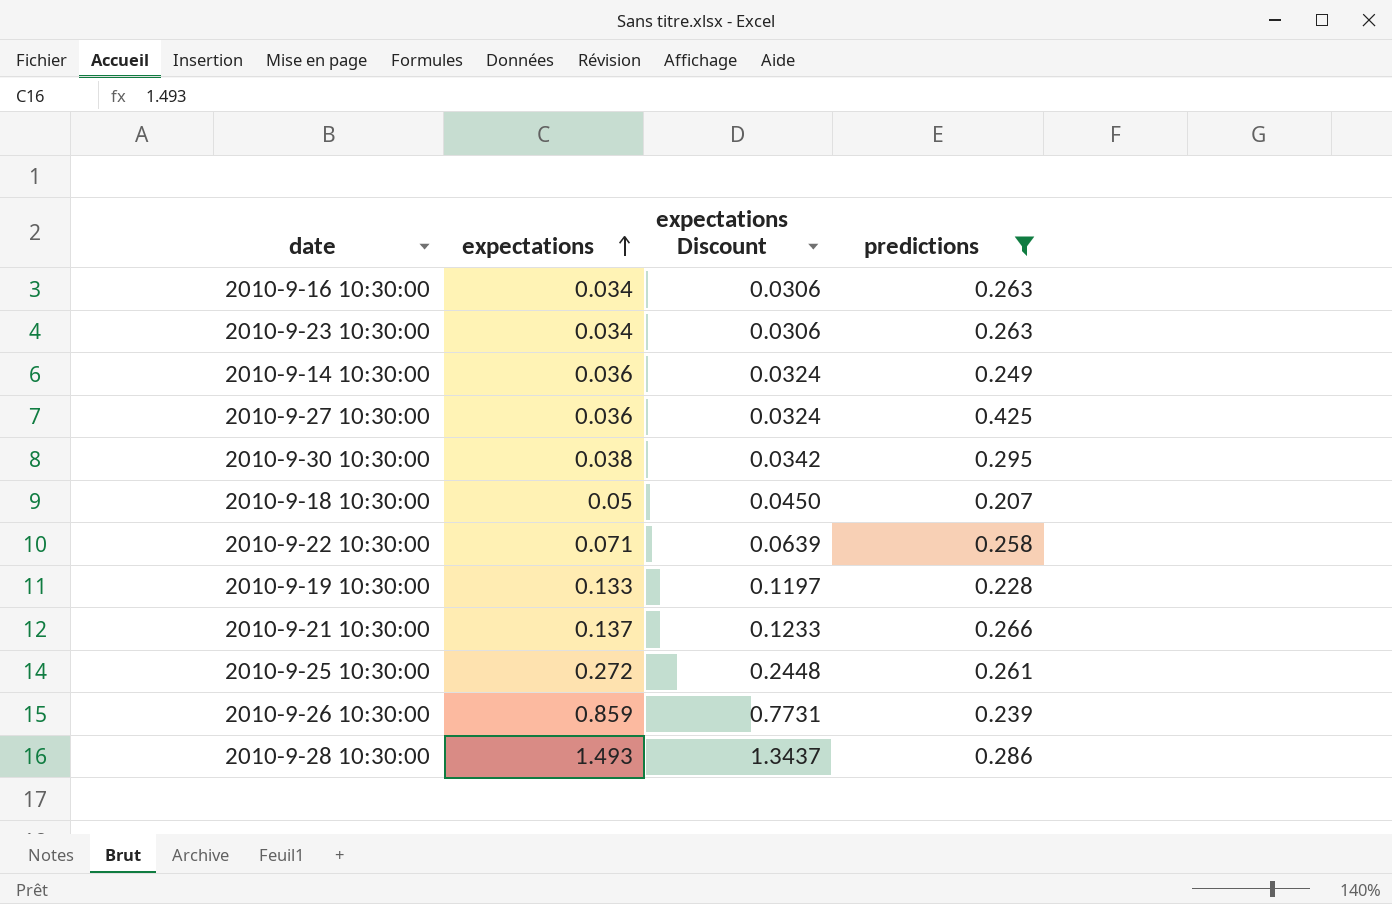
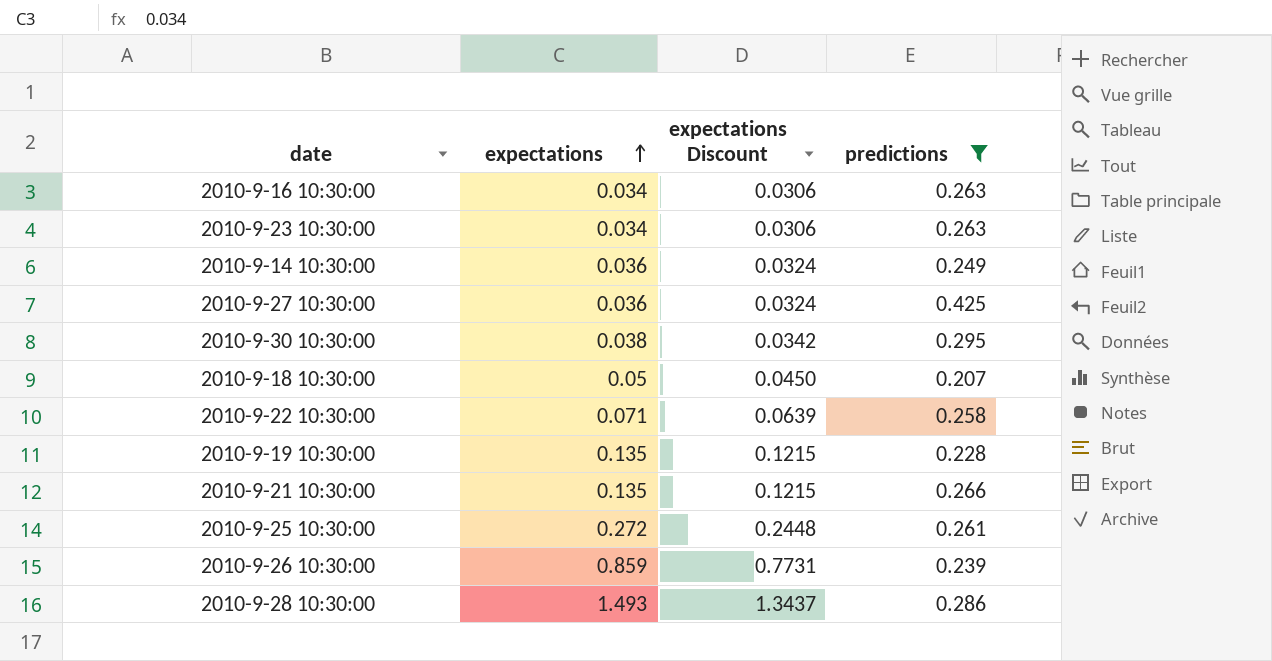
2010-9-19 10:30:00 | expectations: 0.133 -> 0.135
2010-9-19 10:30:00 | expectations Discount: 0.1197 -> 0.1215
2010-9-21 10:30:00 | expectations: 0.137 -> 0.135
2010-9-21 10:30:00 | expectations Discount: 0.1233 -> 0.1215

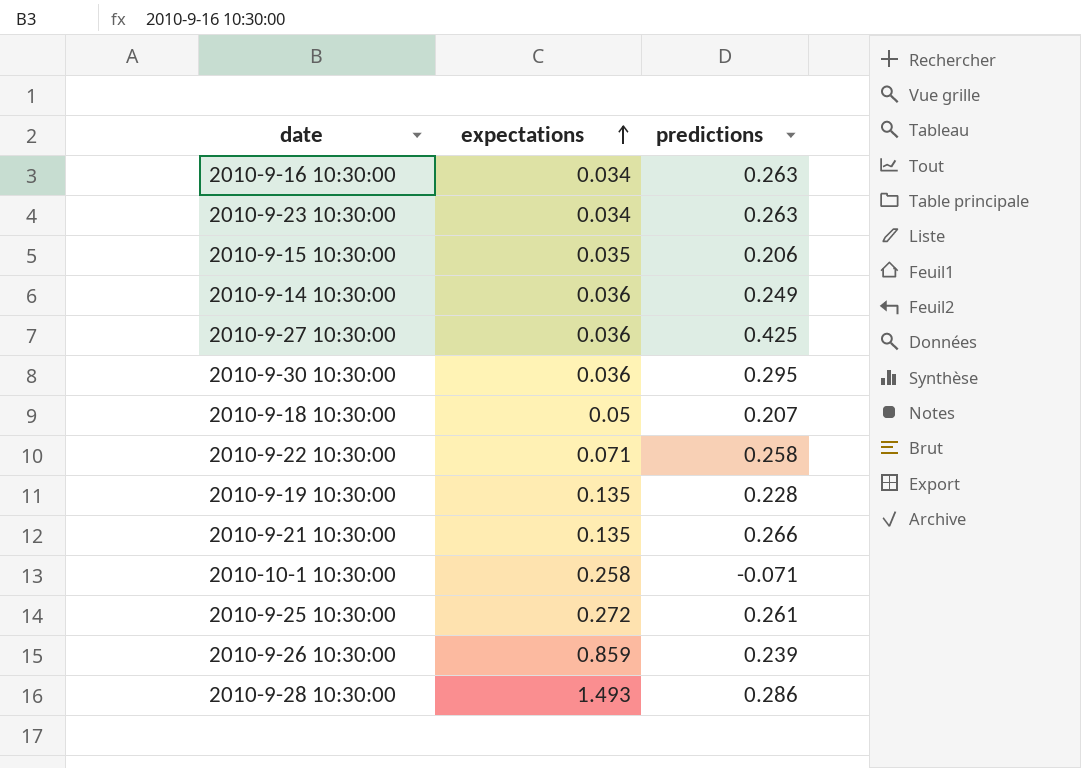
filter: predictions >= 0.207 -> none
column expectations Discount | formula: [expectations] * 0.9 -> none
2010-9-30 10:30:00 | expectations: 0.038 -> 0.036

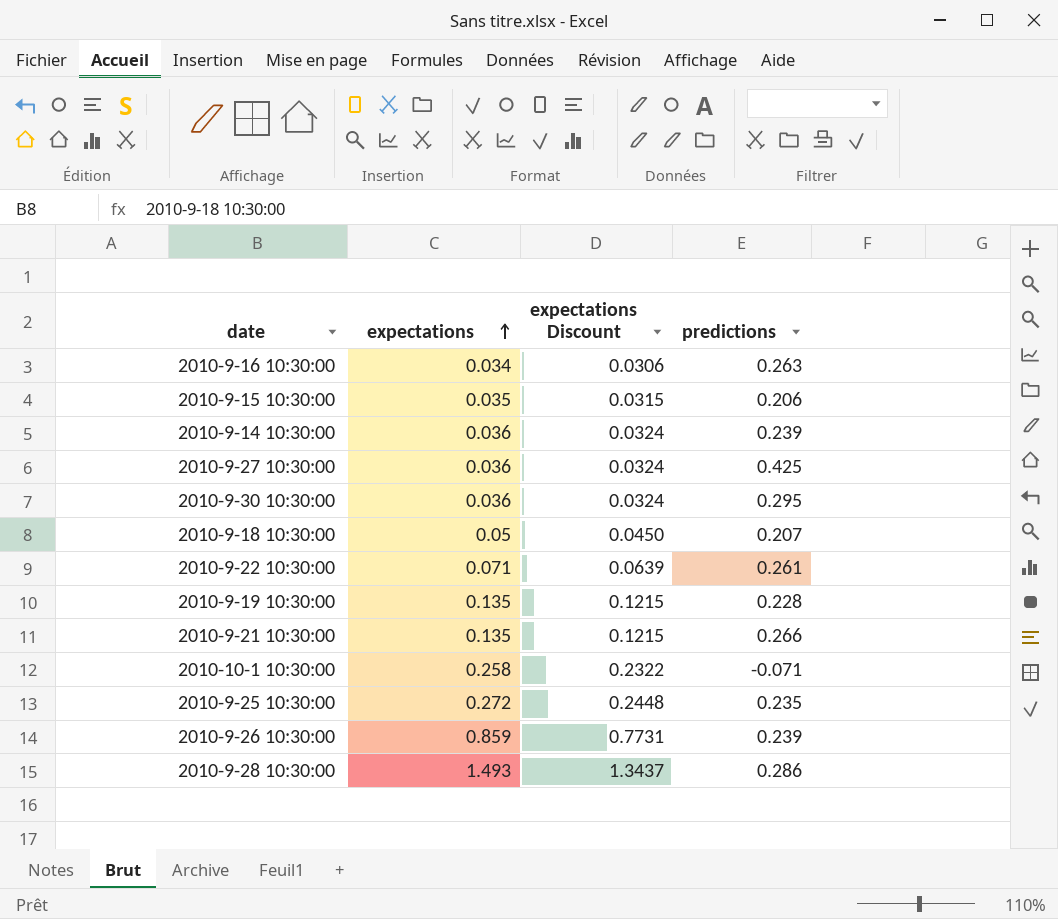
column expectations Discount | formula: none -> [expectations] * 0.9
row 2010-9-23 10:30:00: 0.034 | 0.263 -> none
2010-9-14 10:30:00 | predictions: 0.249 -> 0.239
2010-9-22 10:30:00 | predictions: 0.258 -> 0.261
2010-9-25 10:30:00 | predictions: 0.261 -> 0.235

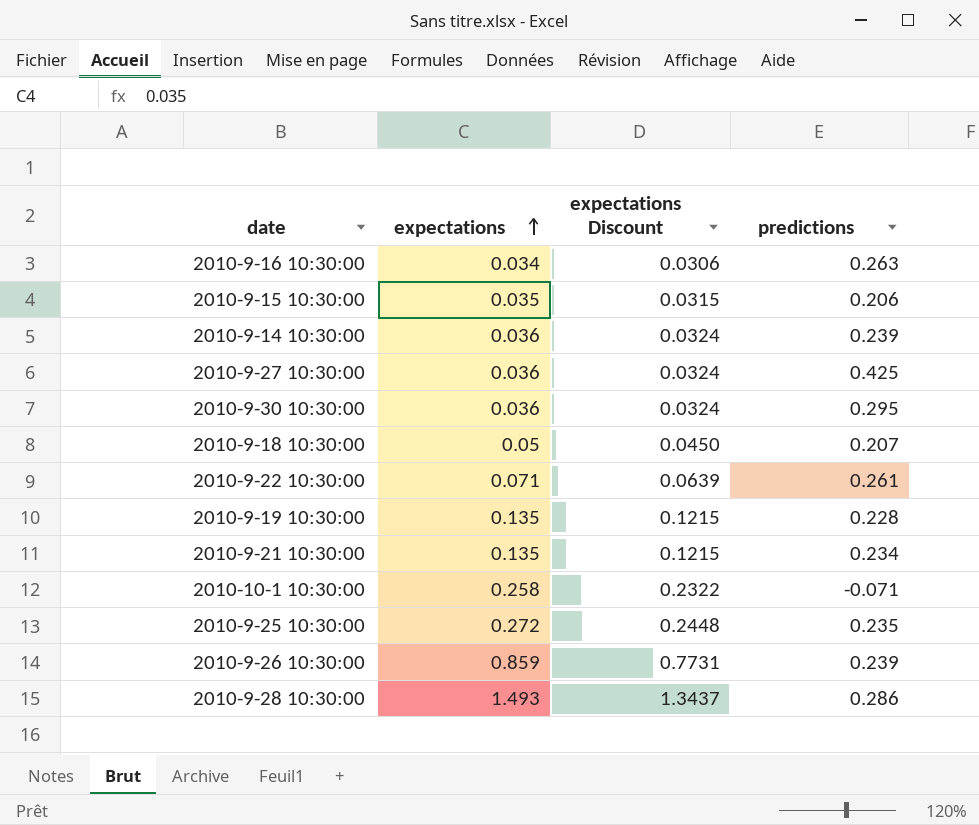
2010-9-21 10:30:00 | predictions: 0.266 -> 0.234

